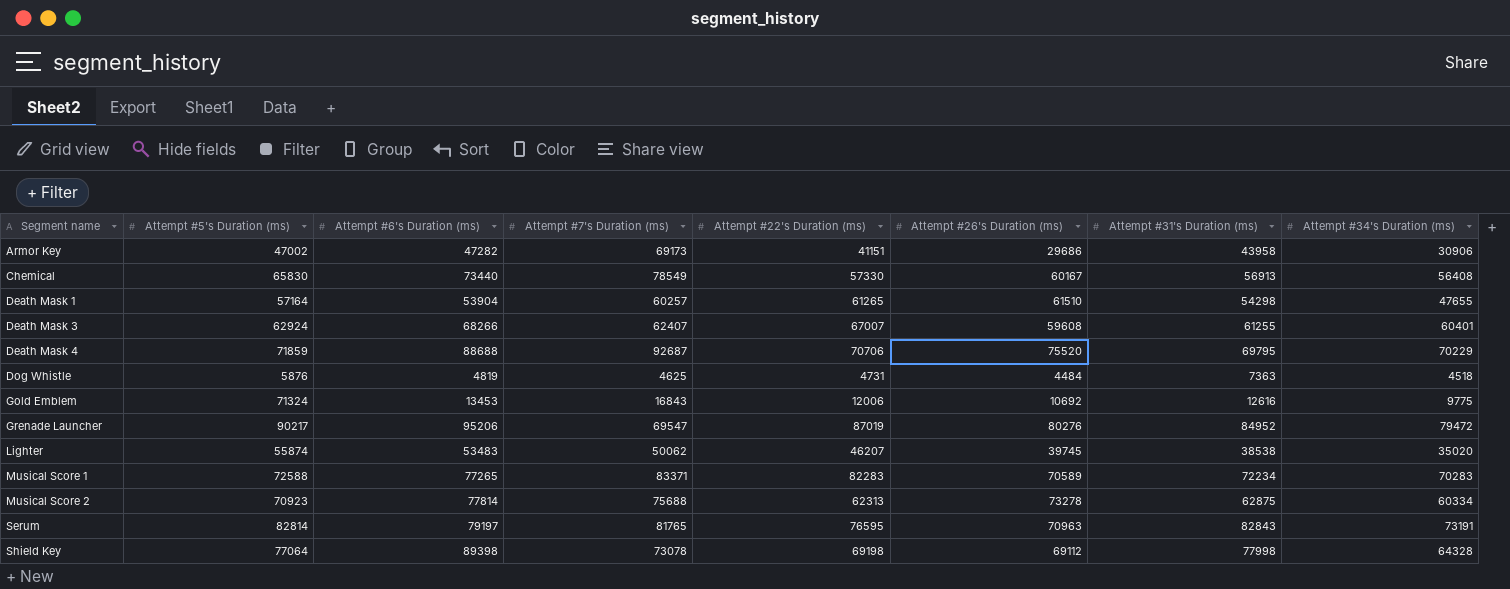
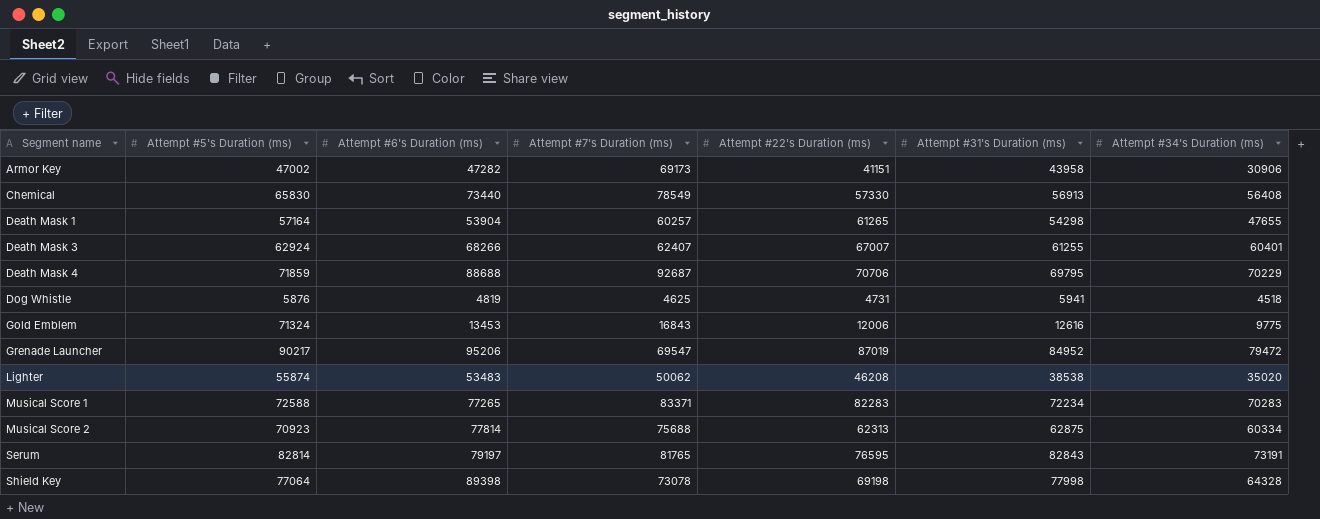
column Attempt #26's Duration (ms) | position: 6 -> none
Dog Whistle | Attempt #31's Duration (ms): 7363 -> 5941
Lighter | Attempt #22's Duration (ms): 46207 -> 46208

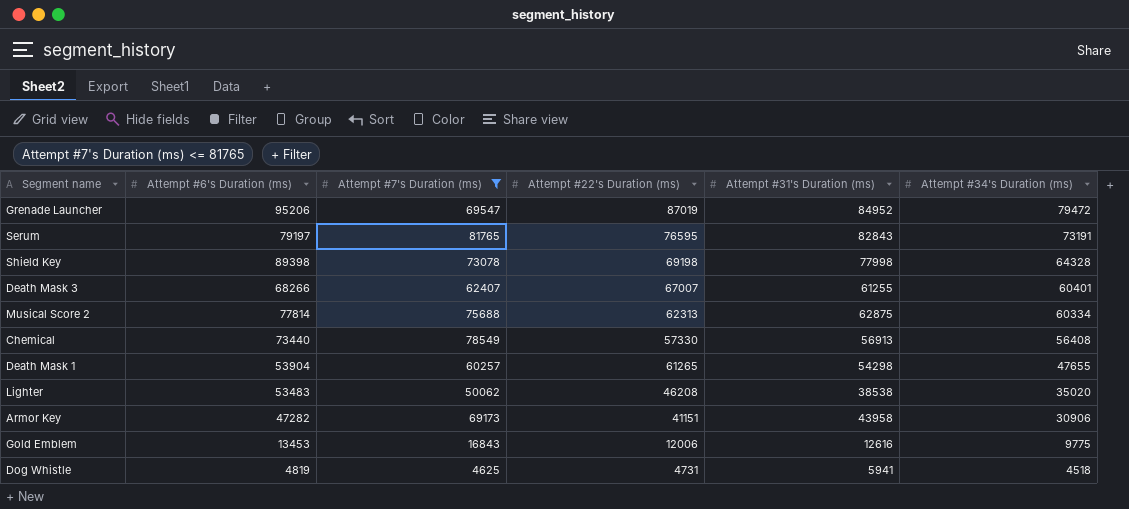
filter: none -> Attempt #7's Duration (ms) <= 81765
row order: Segment name ascending -> Attempt #34's Duration (ms) descending
column Attempt #5's Duration (ms) | position: 2 -> none

